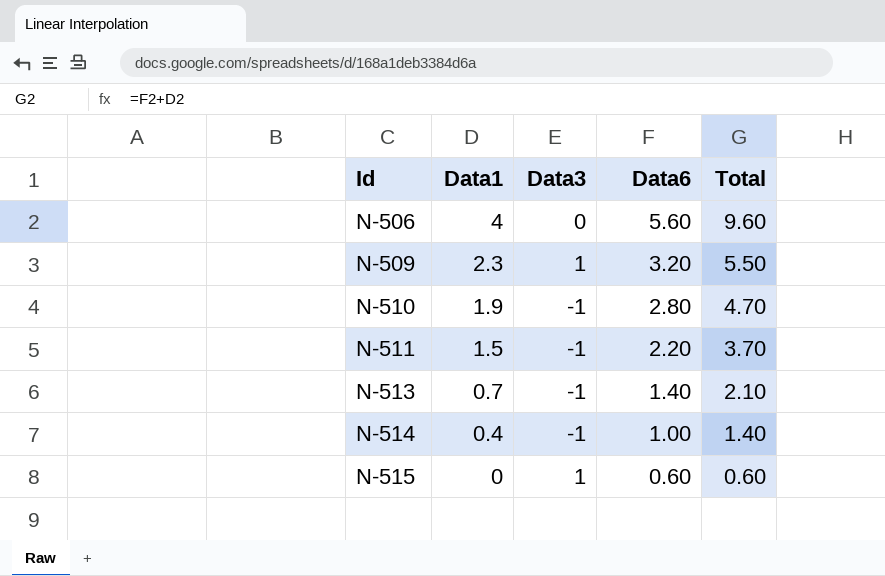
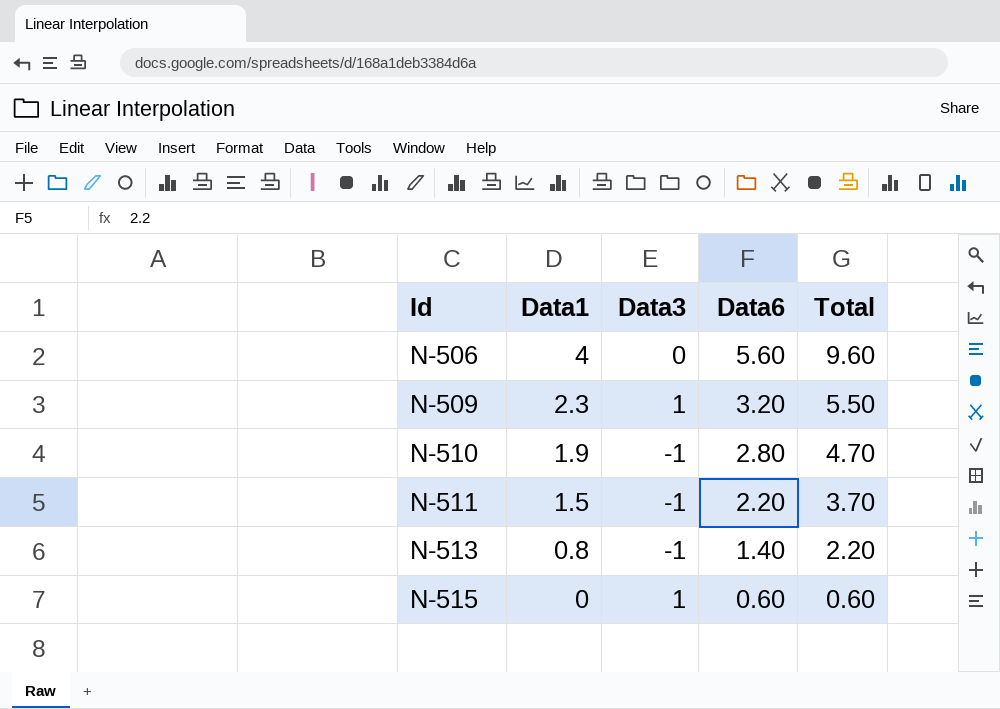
row N-514: 0.4 | -1 | 1.00 | 1.40 -> none
N-513 | Data1: 0.7 -> 0.8
N-513 | Total: 2.10 -> 2.20

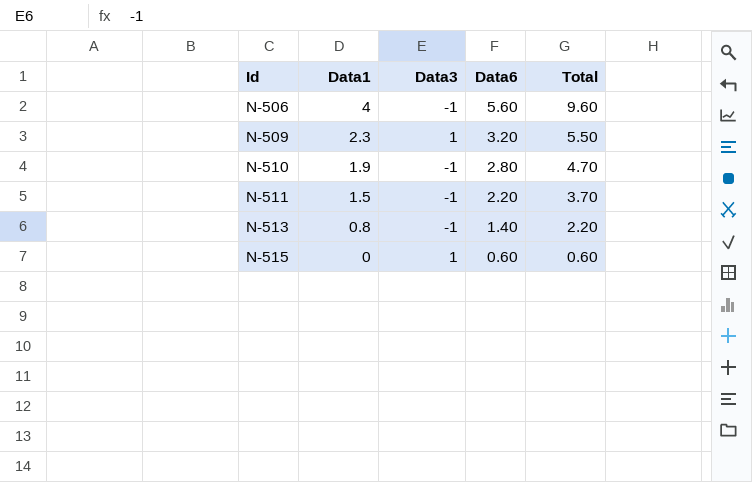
N-506 | Data3: 0 -> -1

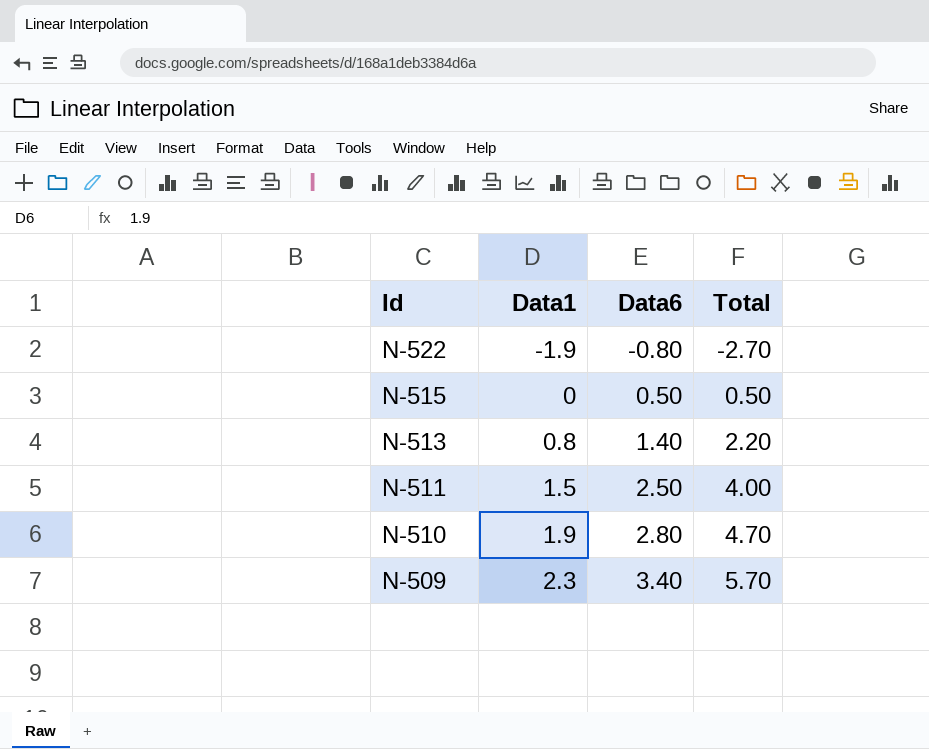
row order: Id ascending -> Id descending
column Data3 | position: 3 -> none
row N-506: 4 | -1 | 5.60 | 9.60 -> none
row N-522: none -> -1.9 | -0.80 | -2.70
N-515 | Data6: 0.60 -> 0.50
N-515 | Total: 0.60 -> 0.50
N-511 | Data6: 2.20 -> 2.50
N-511 | Total: 3.70 -> 4.00
N-509 | Data6: 3.20 -> 3.40
N-509 | Total: 5.50 -> 5.70

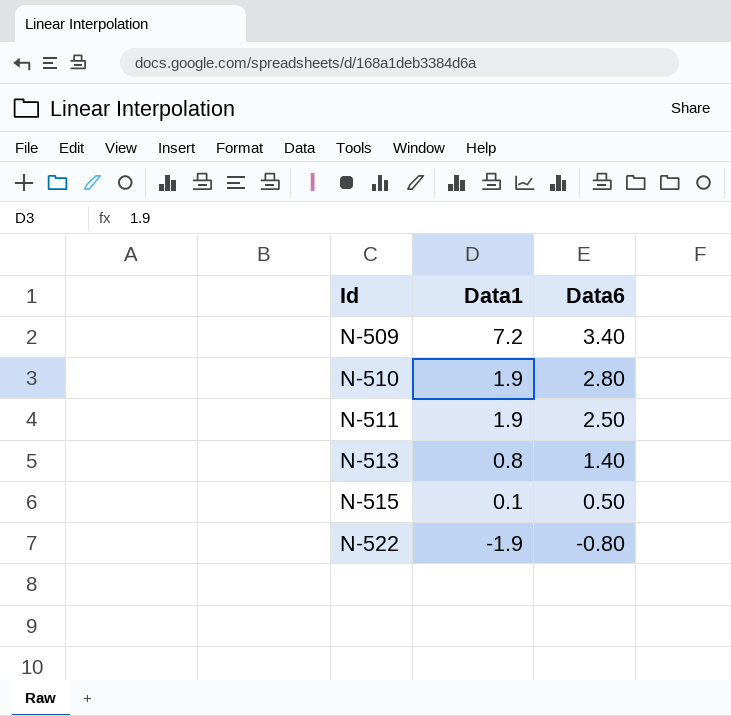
row order: Id descending -> Id ascending
column Total | formula: [Data1] + [Data6] -> none
N-509 | Data1: 2.3 -> 7.2
N-511 | Data1: 1.5 -> 1.9
N-515 | Data1: 0 -> 0.1

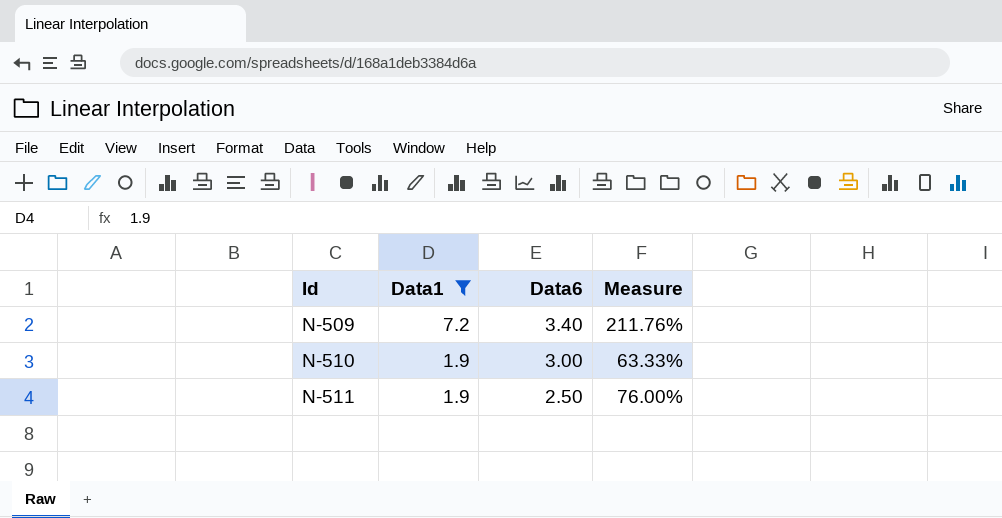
filter: none -> Data1 >= 1.9
column Measure | formula: none -> [Data1] / [Data6]
N-510 | Data6: 2.80 -> 3.00

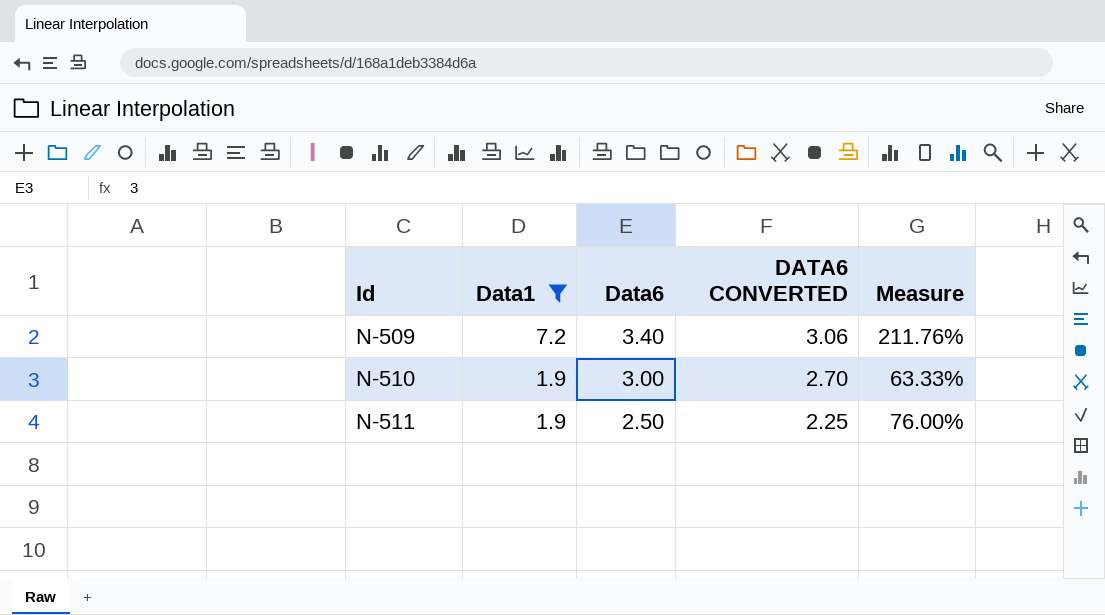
column DATA6 CONVERTED | formula: none -> [Data6] * 0.9

